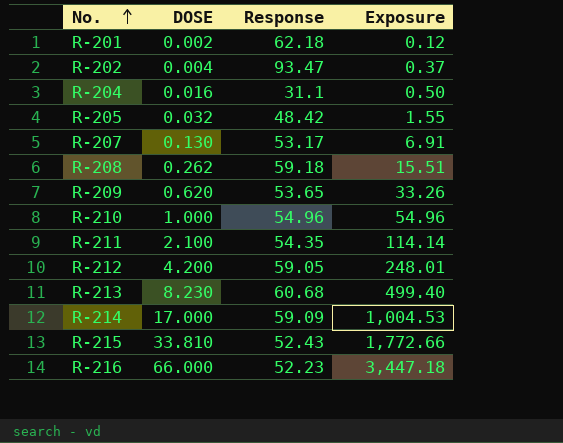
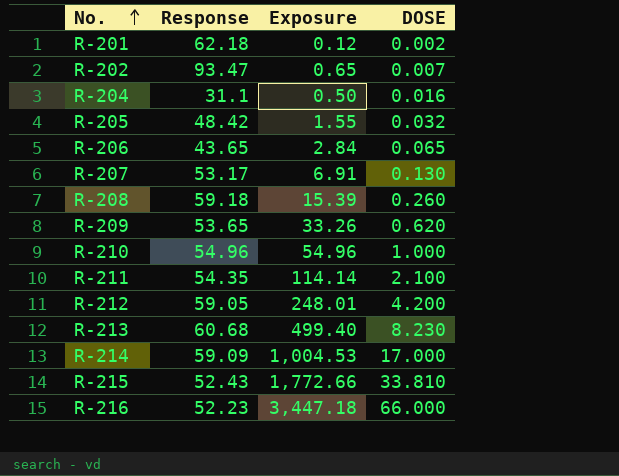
column DOSE | position: 2 -> 4
R-202 | Exposure: 0.37 -> 0.65
R-202 | DOSE: 0.004 -> 0.007
row R-206: none -> 43.65 | 2.84 | 0.065
R-208 | Exposure: 15.51 -> 15.39
R-208 | DOSE: 0.262 -> 0.260

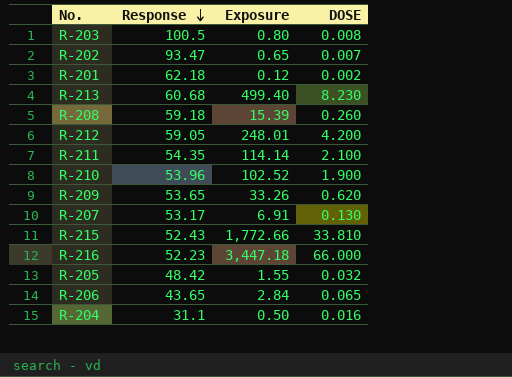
row order: No. ascending -> Response descending
row R-214: 59.09 | 1,004.53 | 17.000 -> none
row R-203: none -> 100.5 | 0.80 | 0.008
R-210 | Response: 54.96 -> 53.96
R-210 | Exposure: 54.96 -> 102.52
R-210 | DOSE: 1.000 -> 1.900

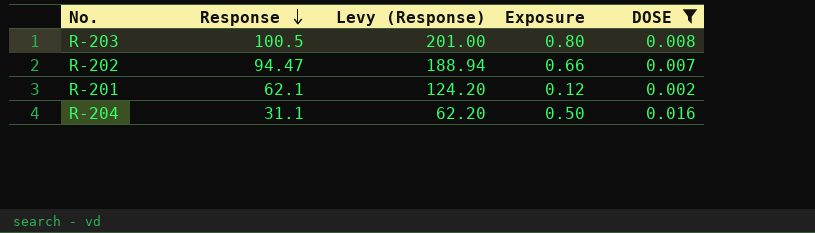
filter: none -> DOSE <= 0.016
column Levy (Response) | formula: none -> [Response] * 2
R-202 | Response: 93.47 -> 94.47
R-202 | Exposure: 0.65 -> 0.66
R-201 | Response: 62.18 -> 62.1

